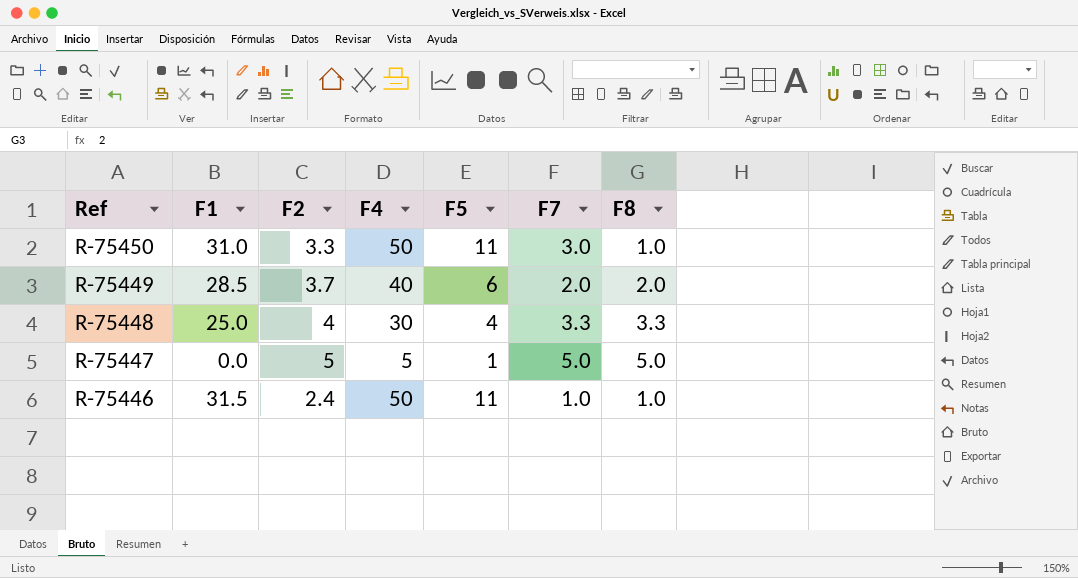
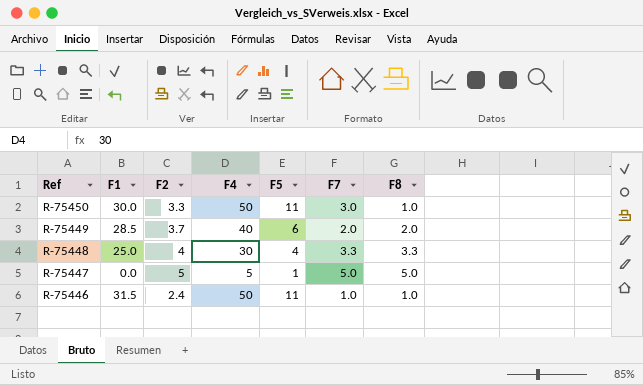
R-75450 | F1: 31.0 -> 30.0

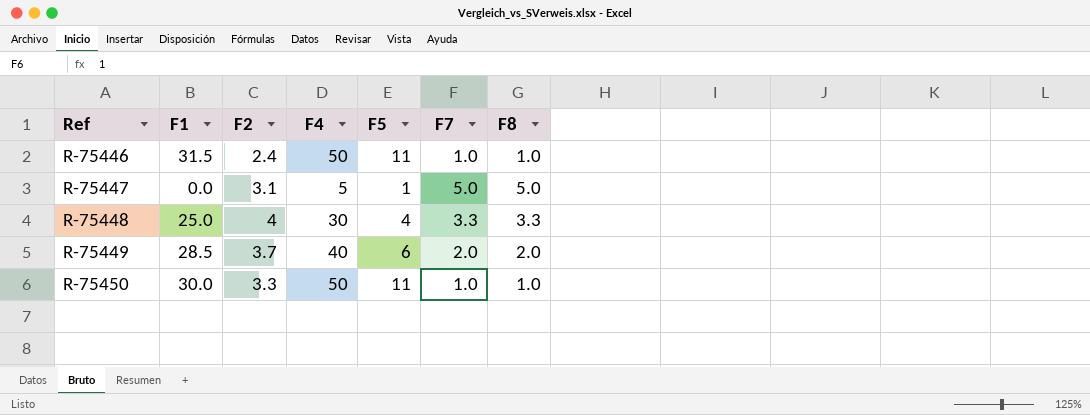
row order: Ref descending -> Ref ascending
R-75447 | F2: 5 -> 3.1
R-75450 | F7: 3.0 -> 1.0

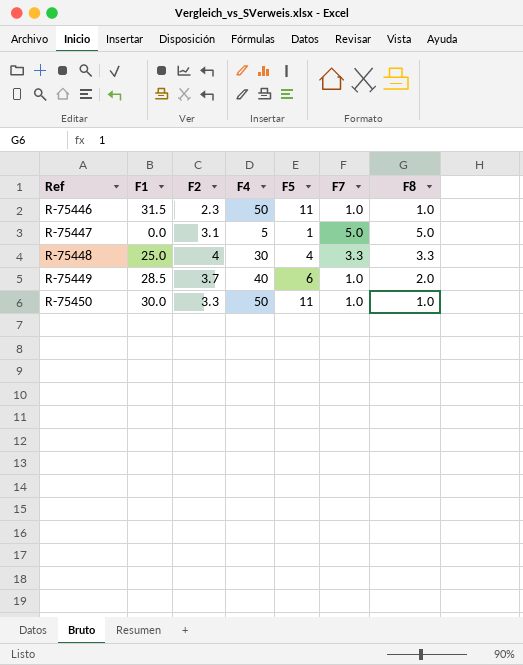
R-75446 | F2: 2.4 -> 2.3
R-75449 | F7: 2.0 -> 1.0

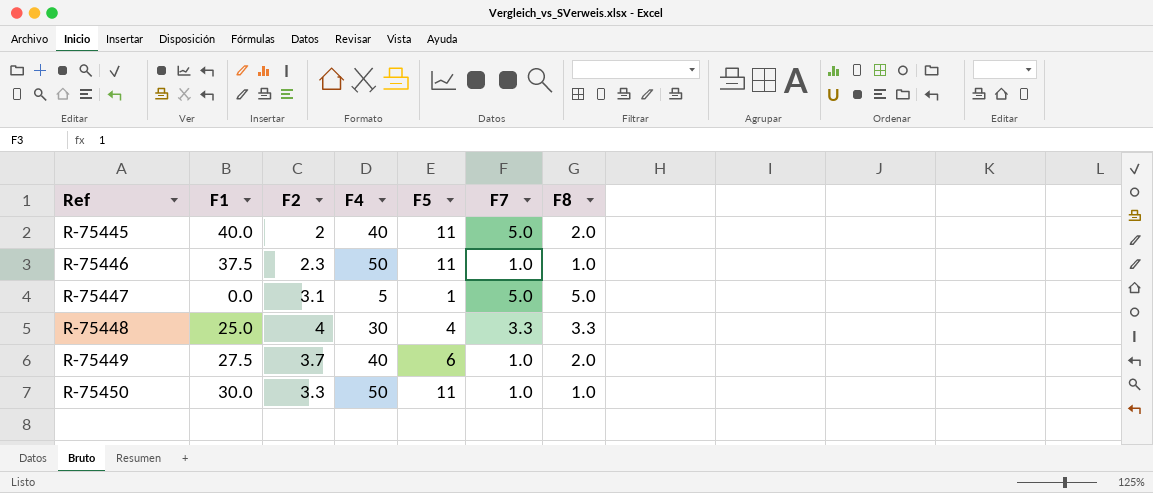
row R-75445: none -> 40.0 | 2 | 40 | 11 | 5.0 | 2.0
R-75446 | F1: 31.5 -> 37.5
R-75449 | F1: 28.5 -> 27.5

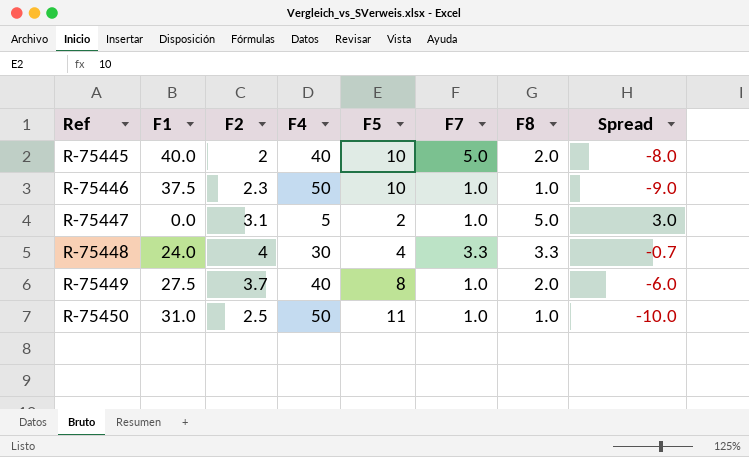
column Spread | formula: none -> [F8] - [F5]
R-75445 | F5: 11 -> 10
R-75446 | F5: 11 -> 10
R-75447 | F5: 1 -> 2
R-75447 | F7: 5.0 -> 1.0
R-75448 | F1: 25.0 -> 24.0
R-75449 | F5: 6 -> 8
R-75450 | F1: 30.0 -> 31.0
R-75450 | F2: 3.3 -> 2.5

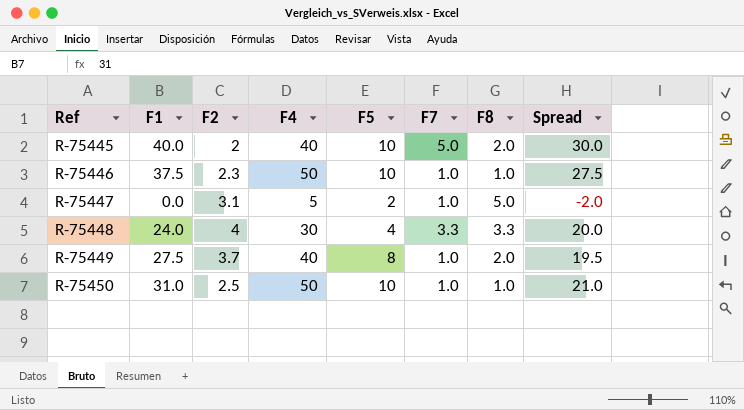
column Spread | formula: [F8] - [F5] -> [F1] - [F5]
R-75450 | F5: 11 -> 10

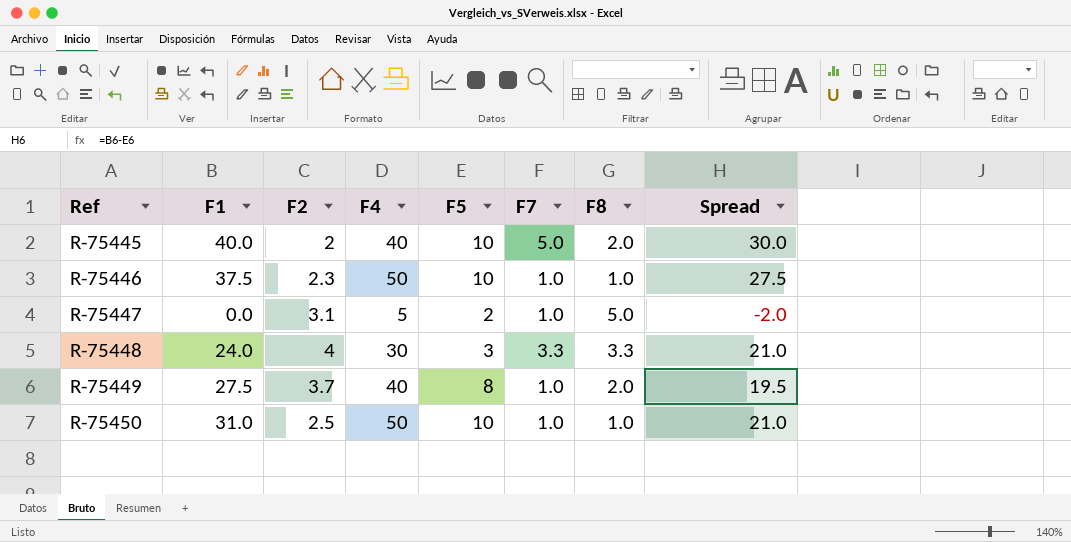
R-75448 | F5: 4 -> 3
R-75448 | Spread: 20.0 -> 21.0

